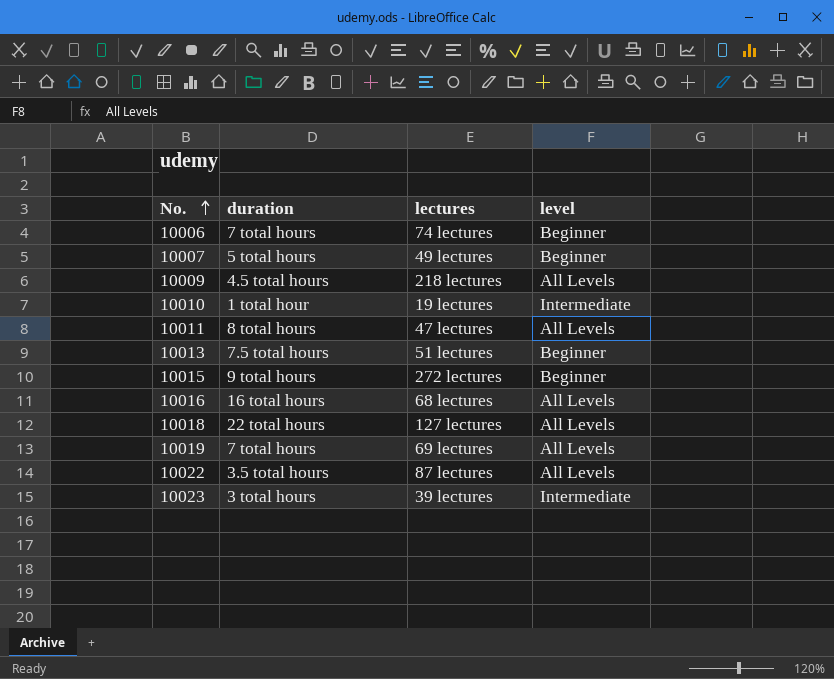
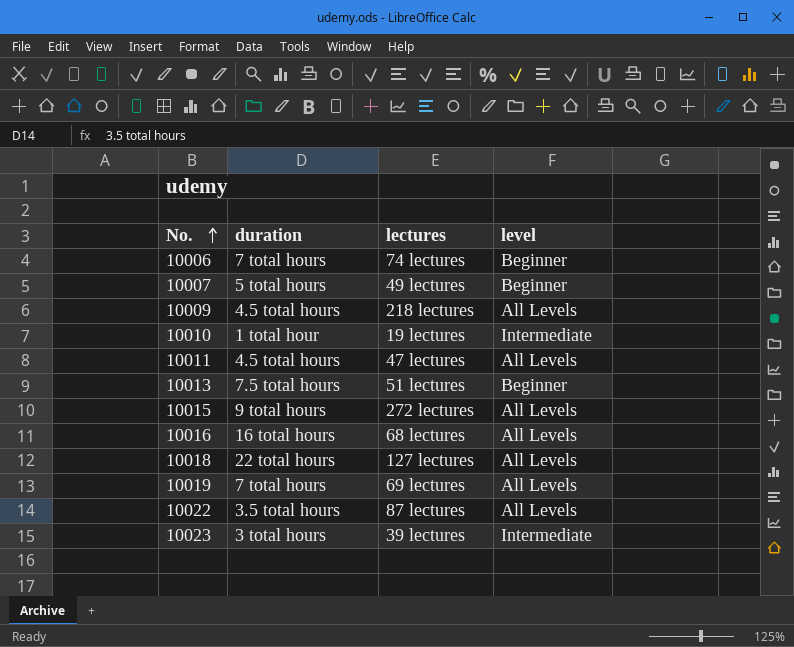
10011 | duration: 8 total hours -> 4.5 total hours
10015 | level: Beginner -> All Levels

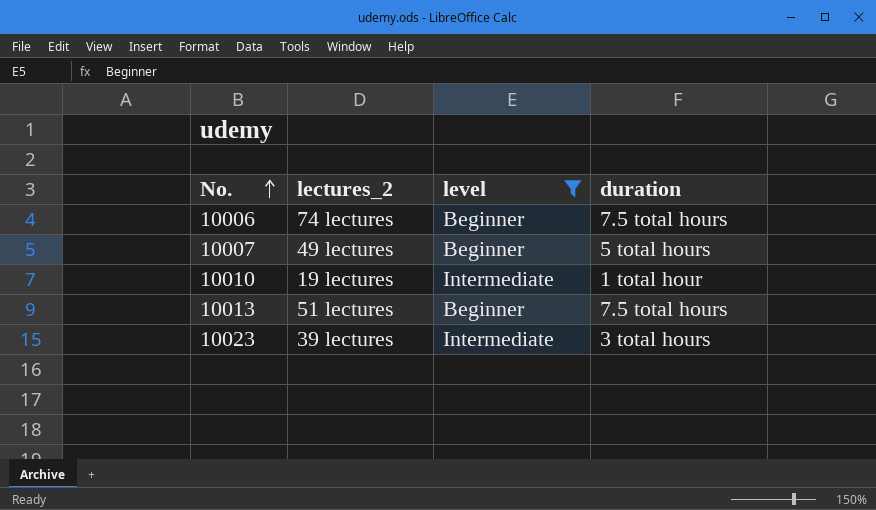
filter: none -> level != All Levels
column name: lectures -> lectures_2
column duration | position: 2 -> 4
10006 | duration: 7 total hours -> 7.5 total hours

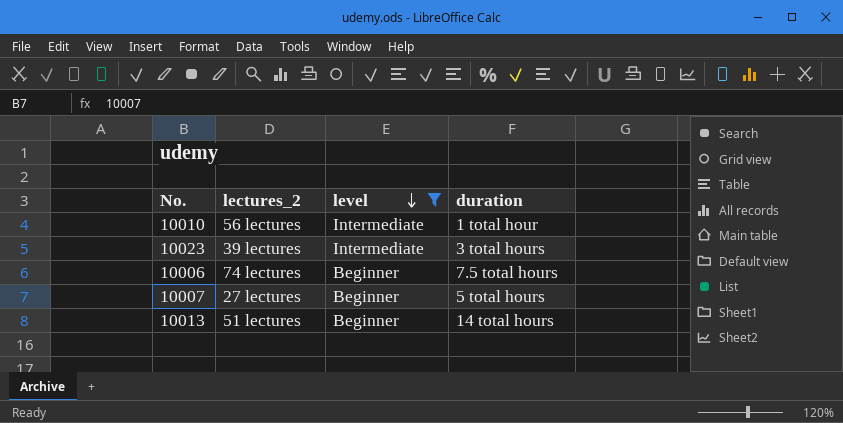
row order: No. ascending -> level descending
10010 | lectures_2: 19 lectures -> 56 lectures
10007 | lectures_2: 49 lectures -> 27 lectures
10013 | duration: 7.5 total hours -> 14 total hours

